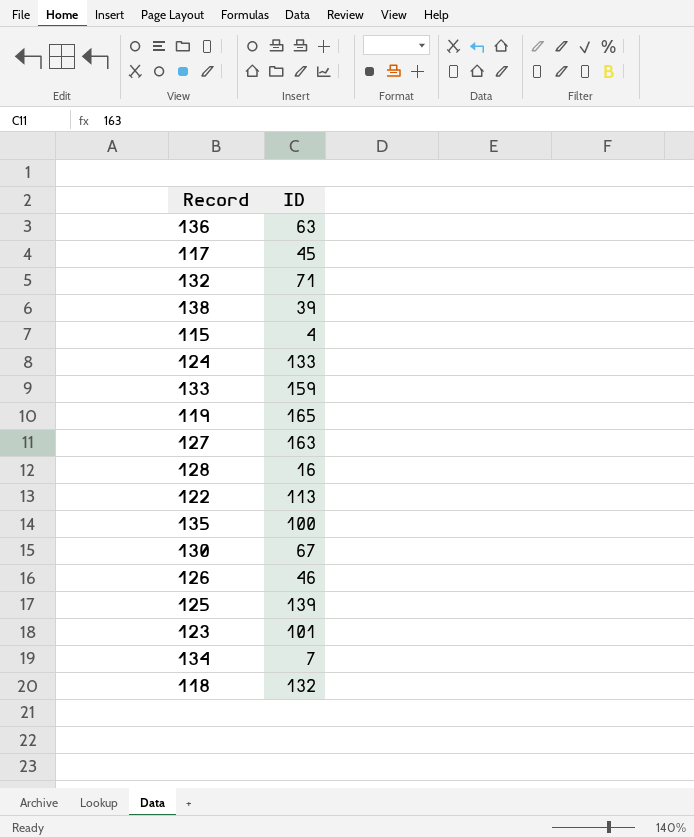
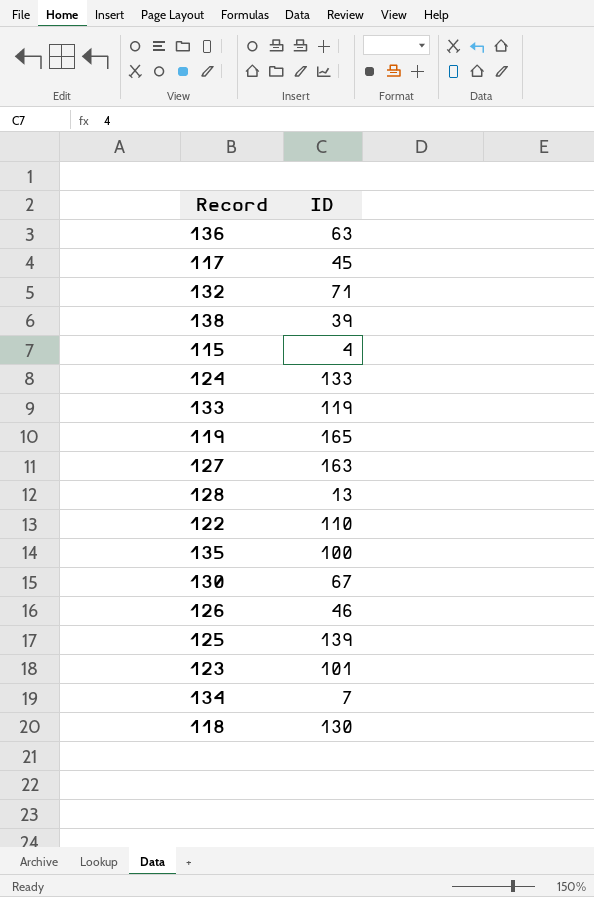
133 | ID: 159 -> 119
128 | ID: 16 -> 13
122 | ID: 113 -> 110
118 | ID: 132 -> 130

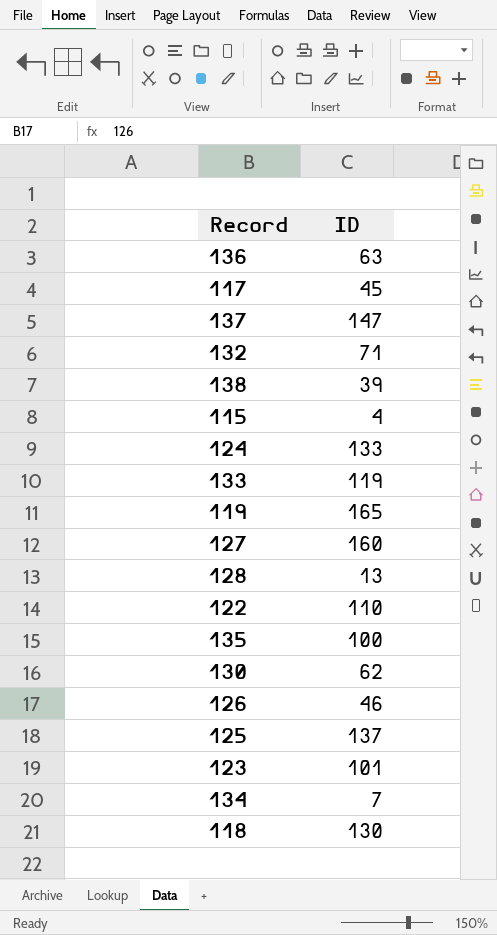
row 137: none -> 147
127 | ID: 163 -> 160
130 | ID: 67 -> 62
125 | ID: 139 -> 137

